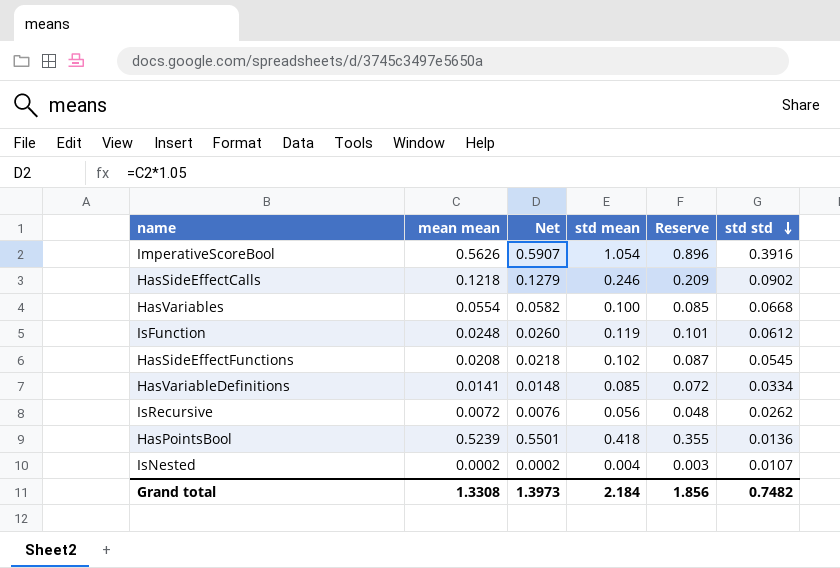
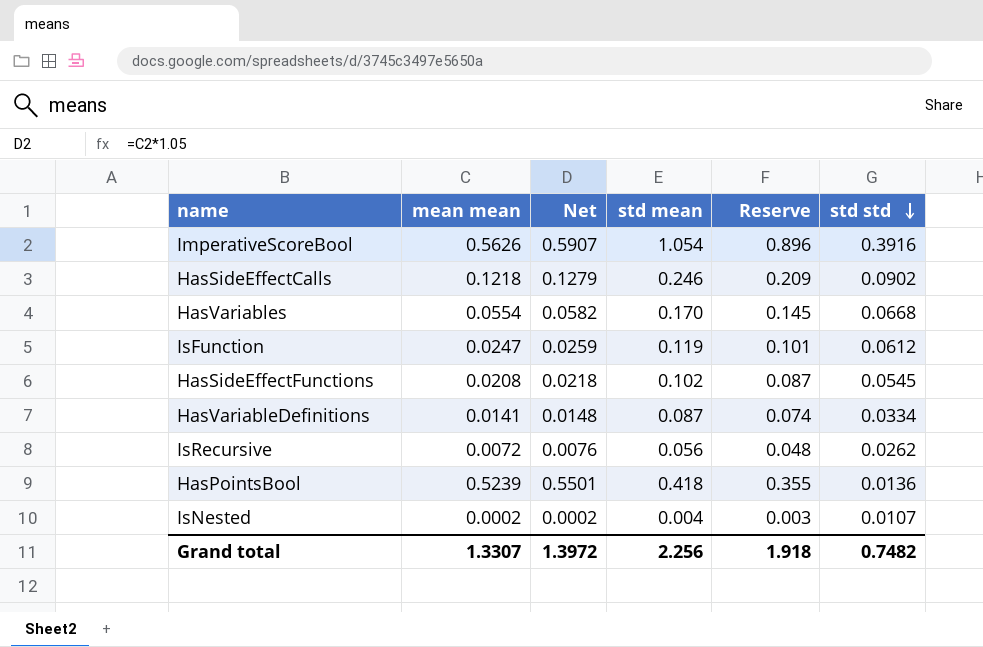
HasVariables | std mean: 0.100 -> 0.170
HasVariables | Reserve: 0.085 -> 0.145
IsFunction | mean mean: 0.0248 -> 0.0247
IsFunction | Net: 0.0260 -> 0.0259
HasVariableDefinitions | std mean: 0.085 -> 0.087
HasVariableDefinitions | Reserve: 0.072 -> 0.074
Grand total | mean mean: 1.3308 -> 1.3307
Grand total | Net: 1.3973 -> 1.3972
Grand total | std mean: 2.184 -> 2.256
Grand total | Reserve: 1.856 -> 1.918

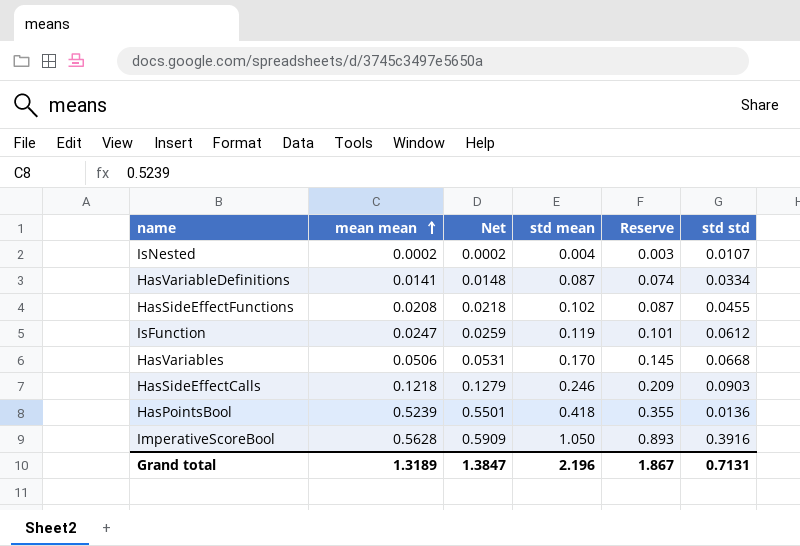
row order: std std descending -> mean mean ascending
row IsRecursive: 0.0072 | 0.0076 | 0.056 | 0.048 | 0.0262 -> none
HasSideEffectFunctions | std std: 0.0545 -> 0.0455
HasVariables | mean mean: 0.0554 -> 0.0506
HasVariables | Net: 0.0582 -> 0.0531
HasSideEffectCalls | std std: 0.0902 -> 0.0903
ImperativeScoreBool | mean mean: 0.5626 -> 0.5628
ImperativeScoreBool | Net: 0.5907 -> 0.5909
ImperativeScoreBool | std mean: 1.054 -> 1.050
ImperativeScoreBool | Reserve: 0.896 -> 0.893
Grand total | mean mean: 1.3307 -> 1.3189
Grand total | Net: 1.3972 -> 1.3847
Grand total | std mean: 2.256 -> 2.196
Grand total | Reserve: 1.918 -> 1.867
Grand total | std std: 0.7482 -> 0.7131

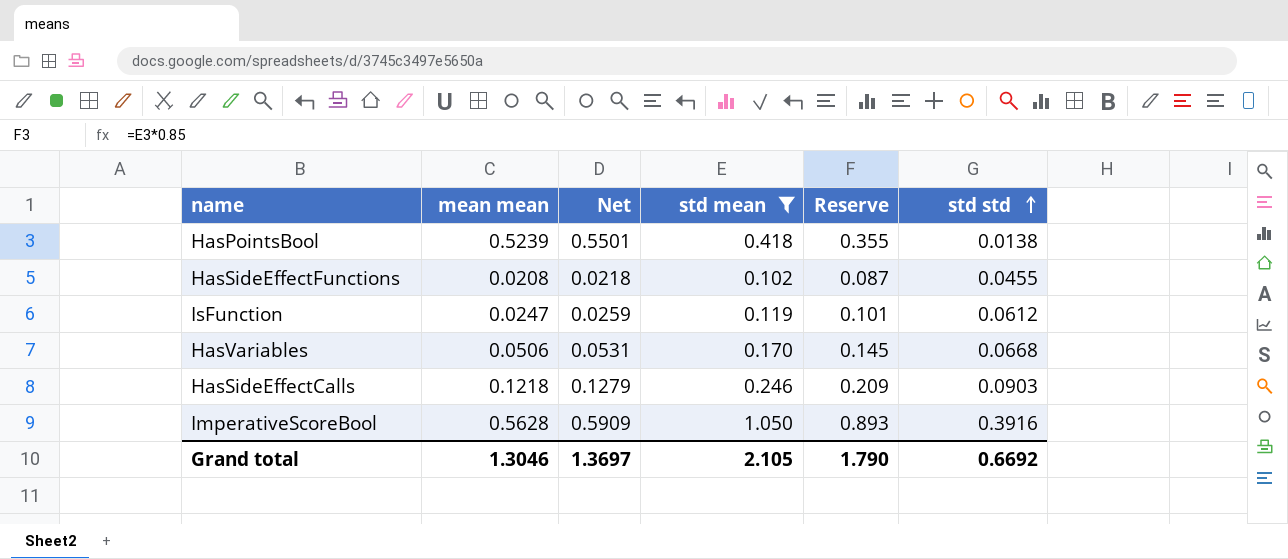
filter: none -> std mean >= 0.102
row order: mean mean ascending -> std std ascending
HasPointsBool | std std: 0.0136 -> 0.0138
Grand total | mean mean: 1.3189 -> 1.3046
Grand total | Net: 1.3847 -> 1.3697
Grand total | std mean: 2.196 -> 2.105
Grand total | Reserve: 1.867 -> 1.790
Grand total | std std: 0.7131 -> 0.6692

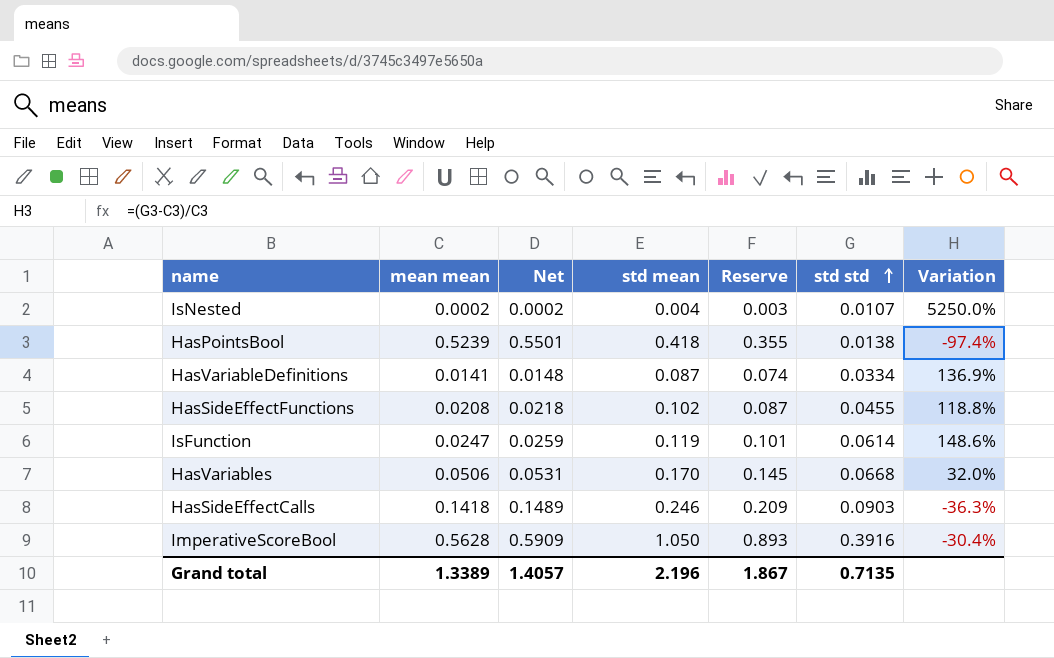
filter: std mean >= 0.102 -> none
column Variation | formula: none -> ([std std] - [mean mean]) / [mean mean]
IsFunction | std std: 0.0612 -> 0.0614
HasSideEffectCalls | mean mean: 0.1218 -> 0.1418
HasSideEffectCalls | Net: 0.1279 -> 0.1489
Grand total | mean mean: 1.3046 -> 1.3389
Grand total | Net: 1.3697 -> 1.4057
Grand total | std mean: 2.105 -> 2.196
Grand total | Reserve: 1.790 -> 1.867
Grand total | std std: 0.6692 -> 0.7135

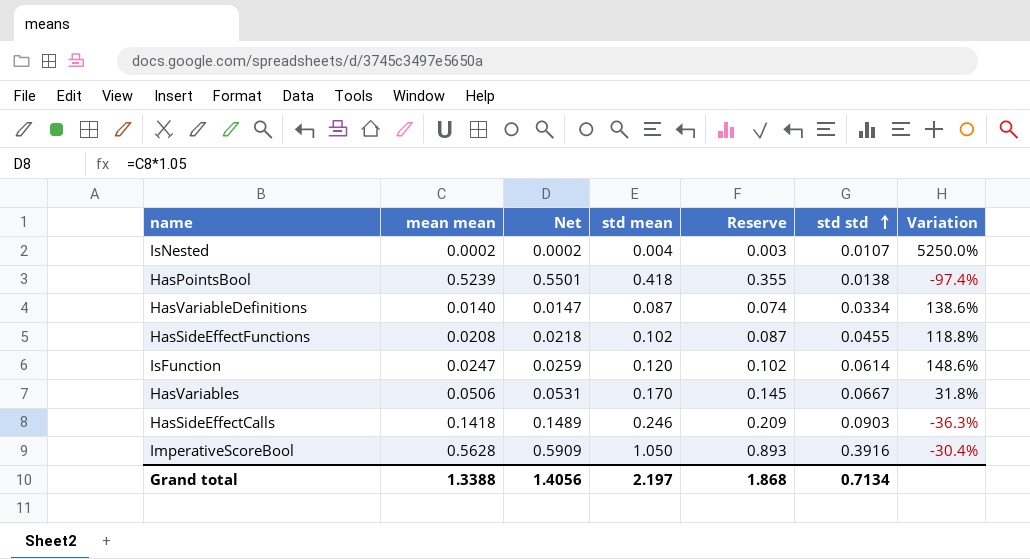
HasVariableDefinitions | mean mean: 0.0141 -> 0.0140
HasVariableDefinitions | Net: 0.0148 -> 0.0147
HasVariableDefinitions | Variation: 136.9% -> 138.6%
IsFunction | std mean: 0.119 -> 0.120
IsFunction | Reserve: 0.101 -> 0.102
HasVariables | std std: 0.0668 -> 0.0667
HasVariables | Variation: 32.0% -> 31.8%
Grand total | mean mean: 1.3389 -> 1.3388
Grand total | Net: 1.4057 -> 1.4056
Grand total | std mean: 2.196 -> 2.197
Grand total | Reserve: 1.867 -> 1.868
Grand total | std std: 0.7135 -> 0.7134

